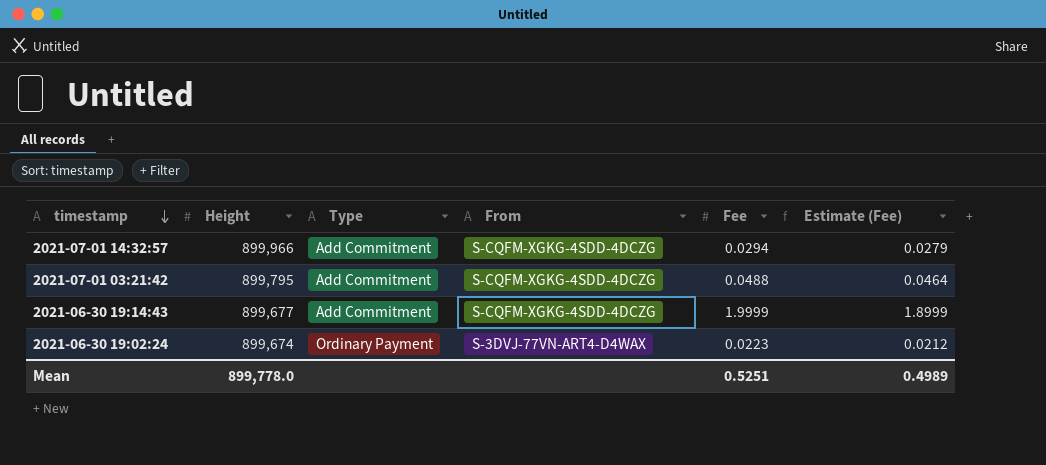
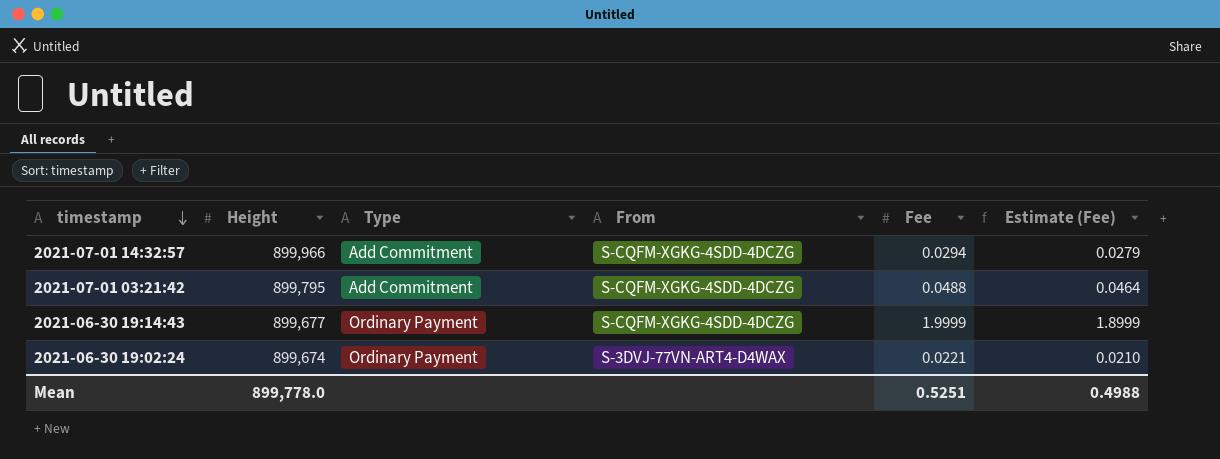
2021-06-30 19:14:43 | Type: Add Commitment -> Ordinary Payment
2021-06-30 19:02:24 | Fee: 0.0223 -> 0.0221
2021-06-30 19:02:24 | Estimate (Fee): 0.0212 -> 0.0210
Mean | Estimate (Fee): 0.4989 -> 0.4988

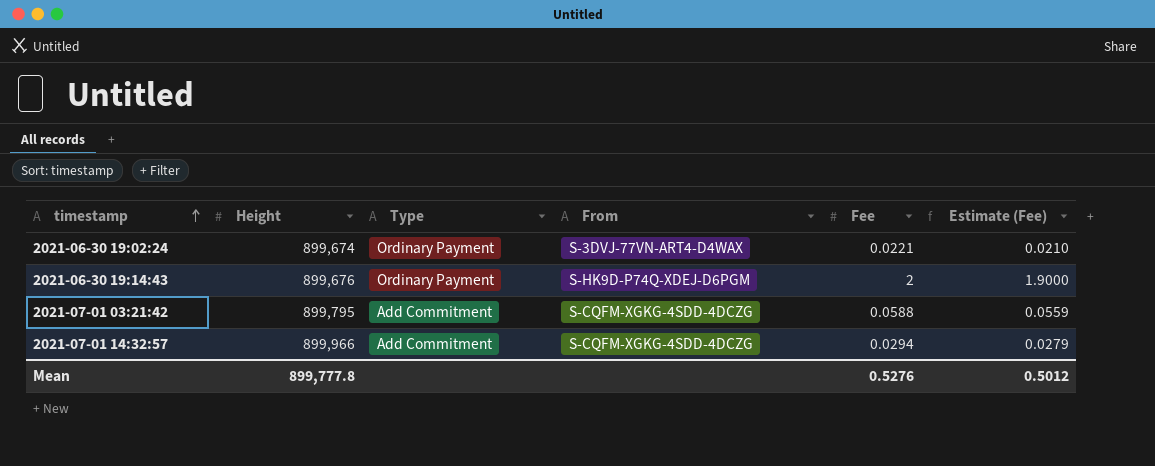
row order: timestamp descending -> timestamp ascending
2021-06-30 19:14:43 | Height: 899,677 -> 899,676
2021-06-30 19:14:43 | From: S-CQFM-XGKG-4SDD-4DCZG -> S-HK9D-P74Q-XDEJ-D6PGM
2021-06-30 19:14:43 | Fee: 1.9999 -> 2
2021-06-30 19:14:43 | Estimate (Fee): 1.8999 -> 1.9000
2021-07-01 03:21:42 | Fee: 0.0488 -> 0.0588
2021-07-01 03:21:42 | Estimate (Fee): 0.0464 -> 0.0559
Mean | Height: 899,778.0 -> 899,777.8
Mean | Fee: 0.5251 -> 0.5276
Mean | Estimate (Fee): 0.4988 -> 0.5012

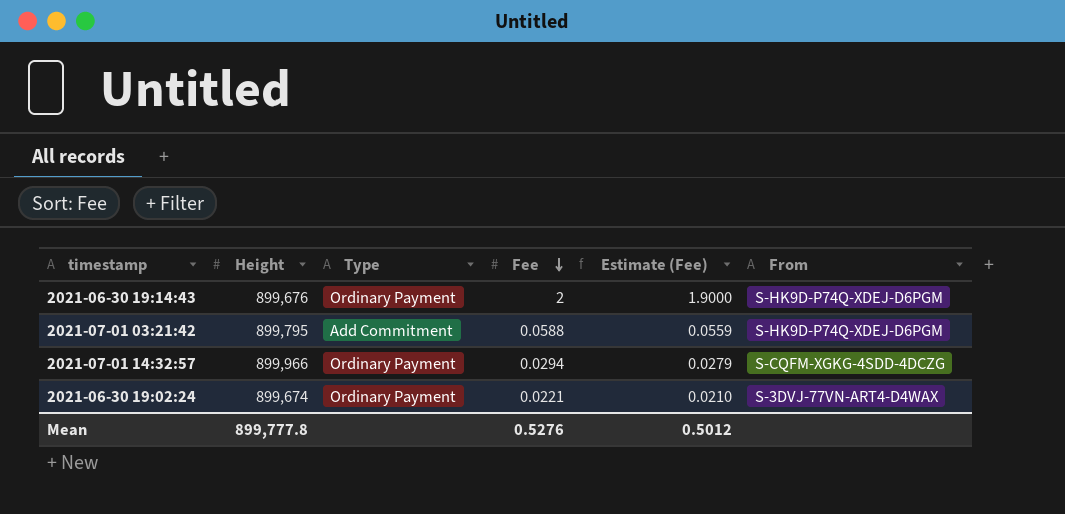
row order: timestamp ascending -> Fee descending
column From | position: 4 -> 6
2021-07-01 03:21:42 | From: S-CQFM-XGKG-4SDD-4DCZG -> S-HK9D-P74Q-XDEJ-D6PGM
2021-07-01 14:32:57 | Type: Add Commitment -> Ordinary Payment

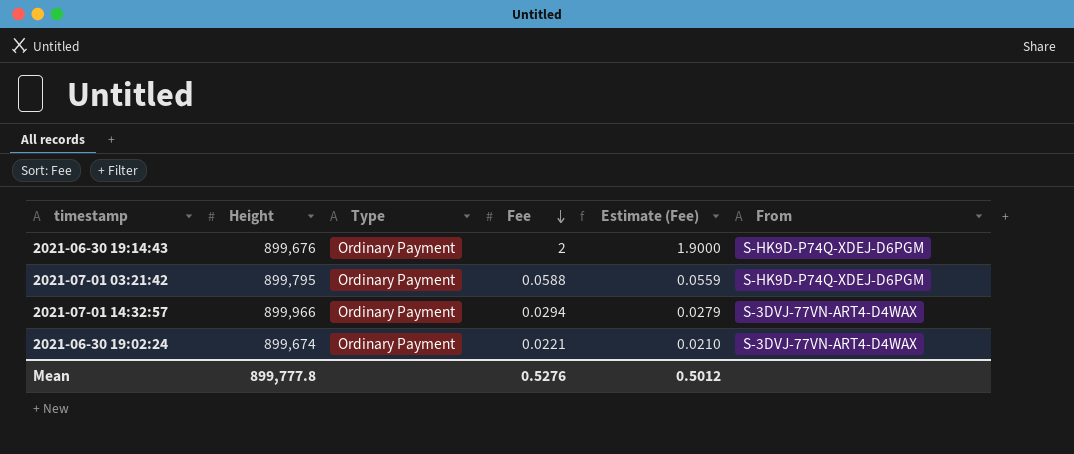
2021-07-01 03:21:42 | Type: Add Commitment -> Ordinary Payment
2021-07-01 14:32:57 | From: S-CQFM-XGKG-4SDD-4DCZG -> S-3DVJ-77VN-ART4-D4WAX

